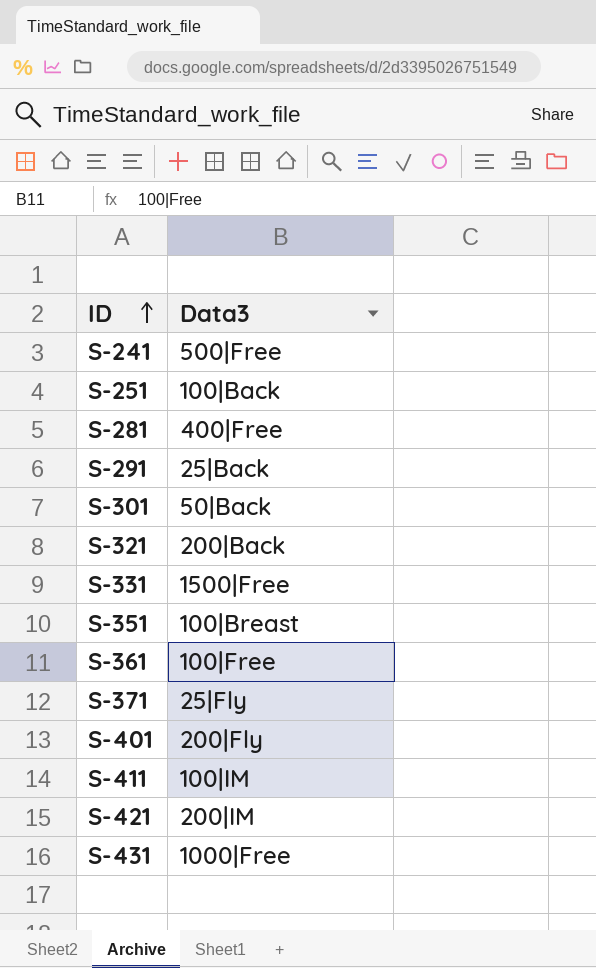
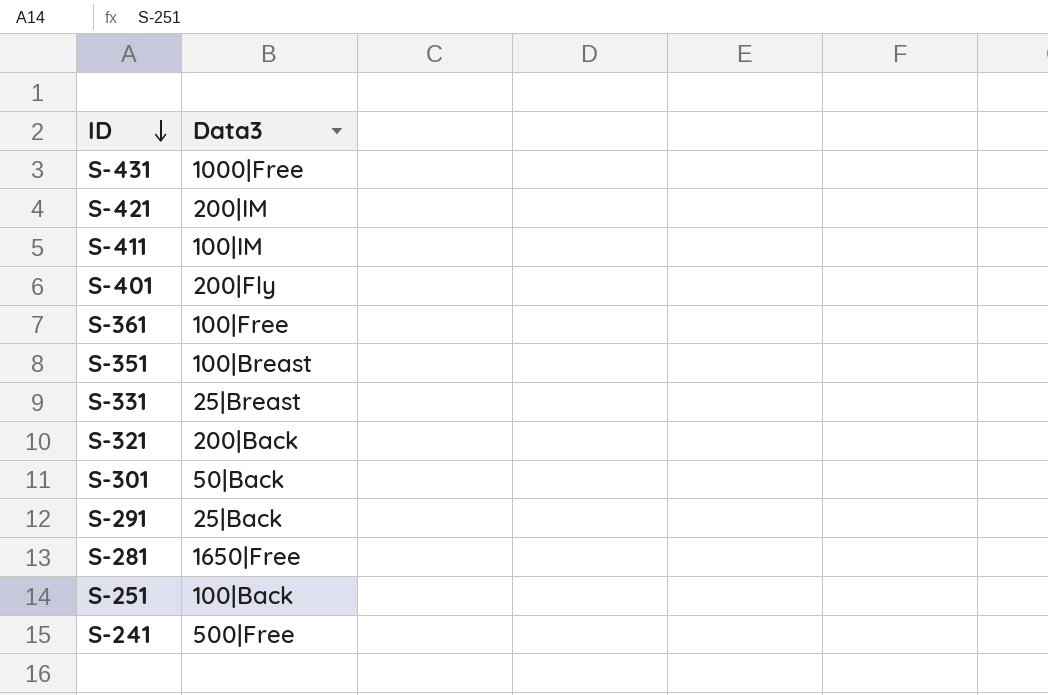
row order: ID ascending -> ID descending
row S-371: 25|Fly -> none
S-331 | Data3: 1500|Free -> 25|Breast
S-281 | Data3: 400|Free -> 1650|Free

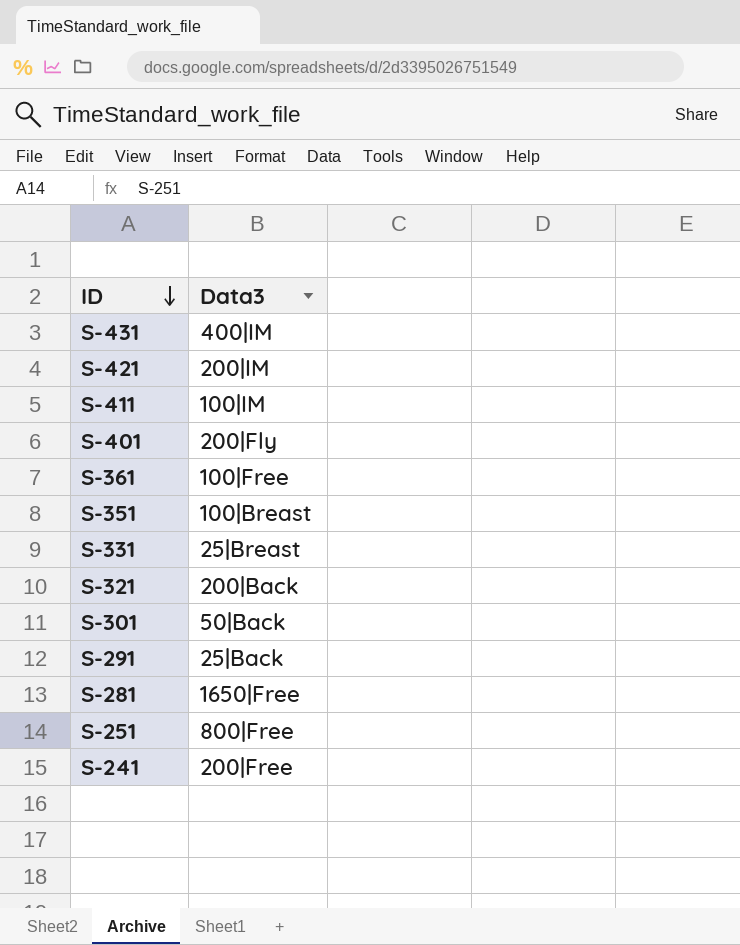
S-431 | Data3: 1000|Free -> 400|IM
S-251 | Data3: 100|Back -> 800|Free
S-241 | Data3: 500|Free -> 200|Free

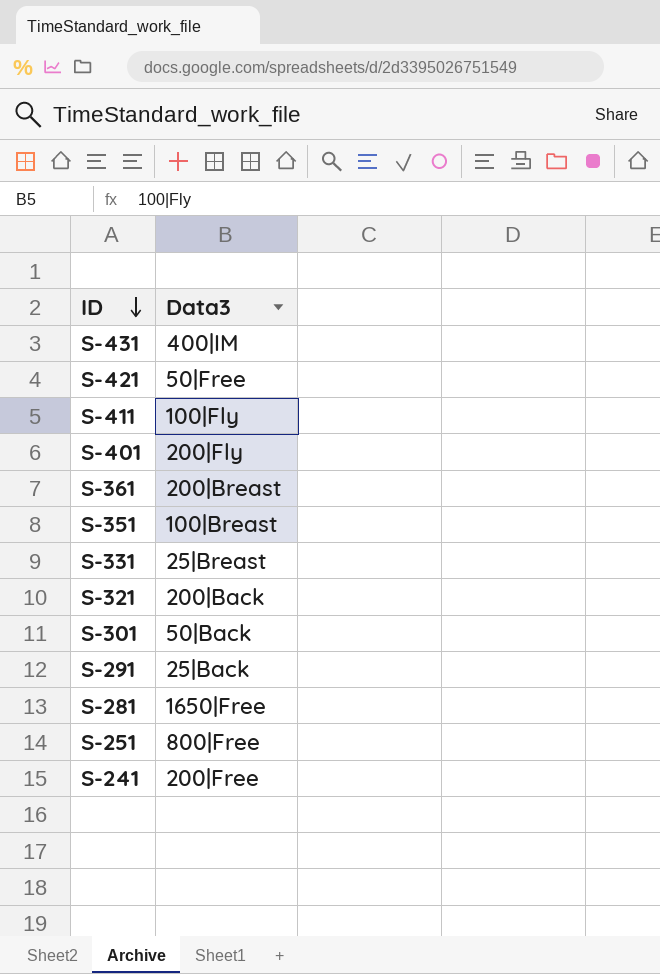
S-421 | Data3: 200|IM -> 50|Free
S-411 | Data3: 100|IM -> 100|Fly
S-361 | Data3: 100|Free -> 200|Breast

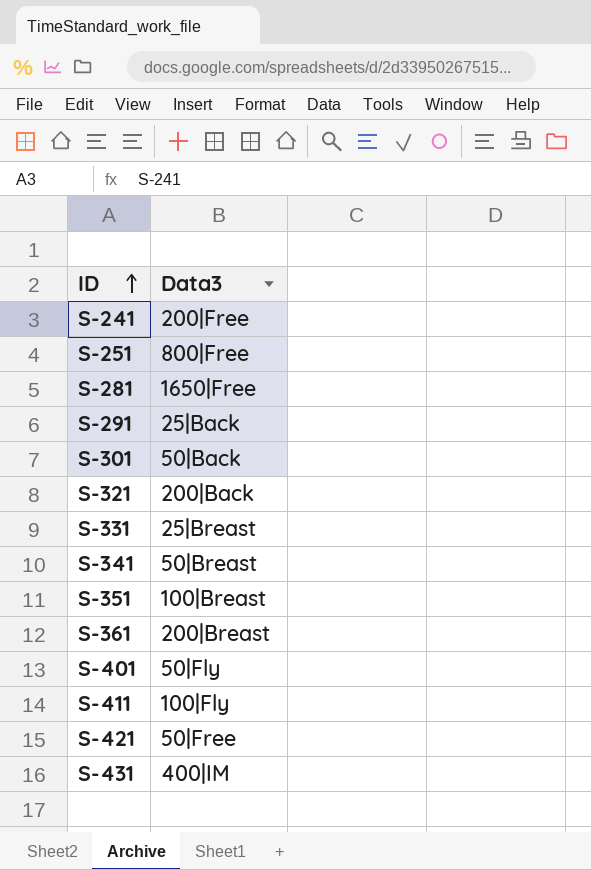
row order: ID descending -> ID ascending
row S-341: none -> 50|Breast
S-401 | Data3: 200|Fly -> 50|Fly

